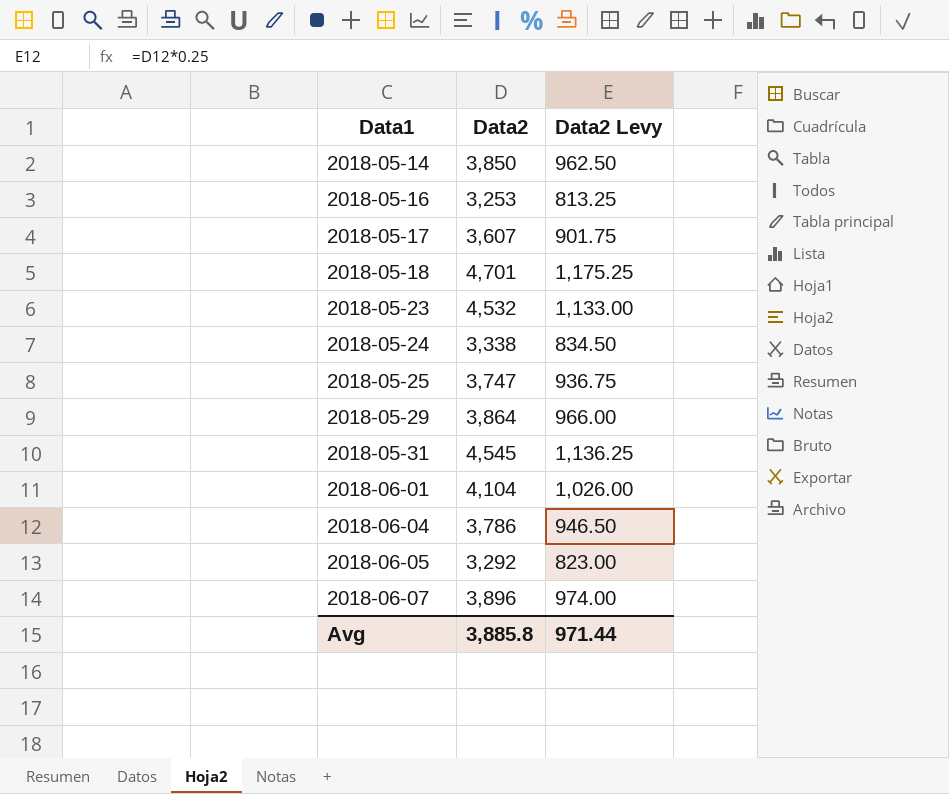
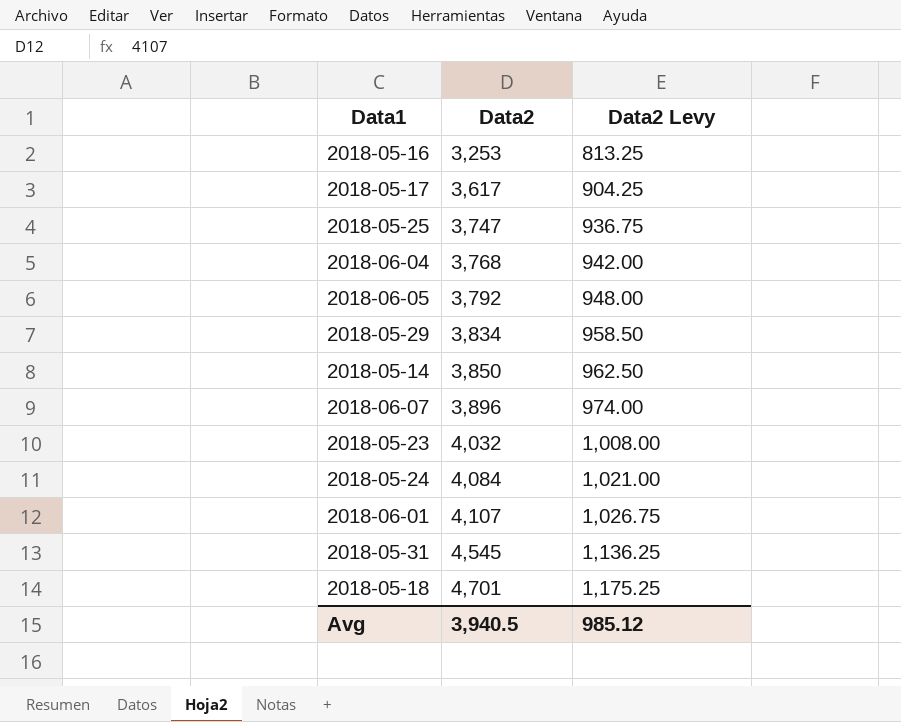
row order: Data1 ascending -> Data2 ascending
2018-05-17 | Data2: 3,607 -> 3,617
2018-05-17 | Data2 Levy: 901.75 -> 904.25
2018-06-04 | Data2: 3,786 -> 3,768
2018-06-04 | Data2 Levy: 946.50 -> 942.00
2018-06-05 | Data2: 3,292 -> 3,792
2018-06-05 | Data2 Levy: 823.00 -> 948.00
2018-05-29 | Data2: 3,864 -> 3,834
2018-05-29 | Data2 Levy: 966.00 -> 958.50
2018-05-23 | Data2: 4,532 -> 4,032
2018-05-23 | Data2 Levy: 1,133.00 -> 1,008.00
2018-05-24 | Data2: 3,338 -> 4,084
2018-05-24 | Data2 Levy: 834.50 -> 1,021.00
2018-06-01 | Data2: 4,104 -> 4,107
2018-06-01 | Data2 Levy: 1,026.00 -> 1,026.75
Avg | Data2: 3,885.8 -> 3,940.5
Avg | Data2 Levy: 971.44 -> 985.12

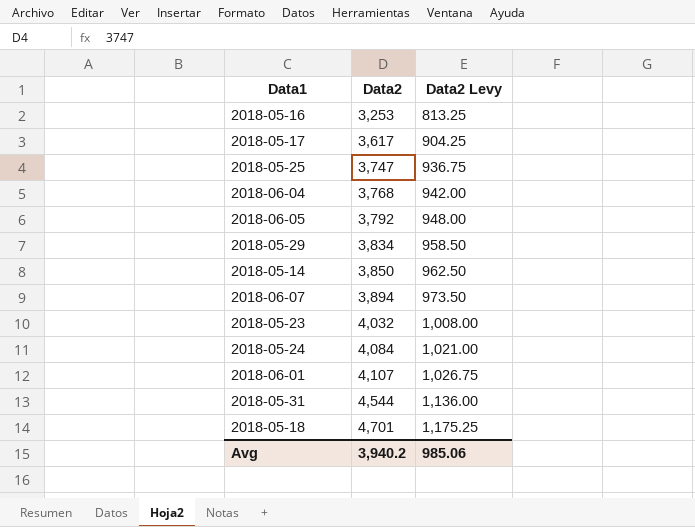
2018-06-07 | Data2: 3,896 -> 3,894
2018-06-07 | Data2 Levy: 974.00 -> 973.50
2018-05-31 | Data2: 4,545 -> 4,544
2018-05-31 | Data2 Levy: 1,136.25 -> 1,136.00
Avg | Data2: 3,940.5 -> 3,940.2
Avg | Data2 Levy: 985.12 -> 985.06

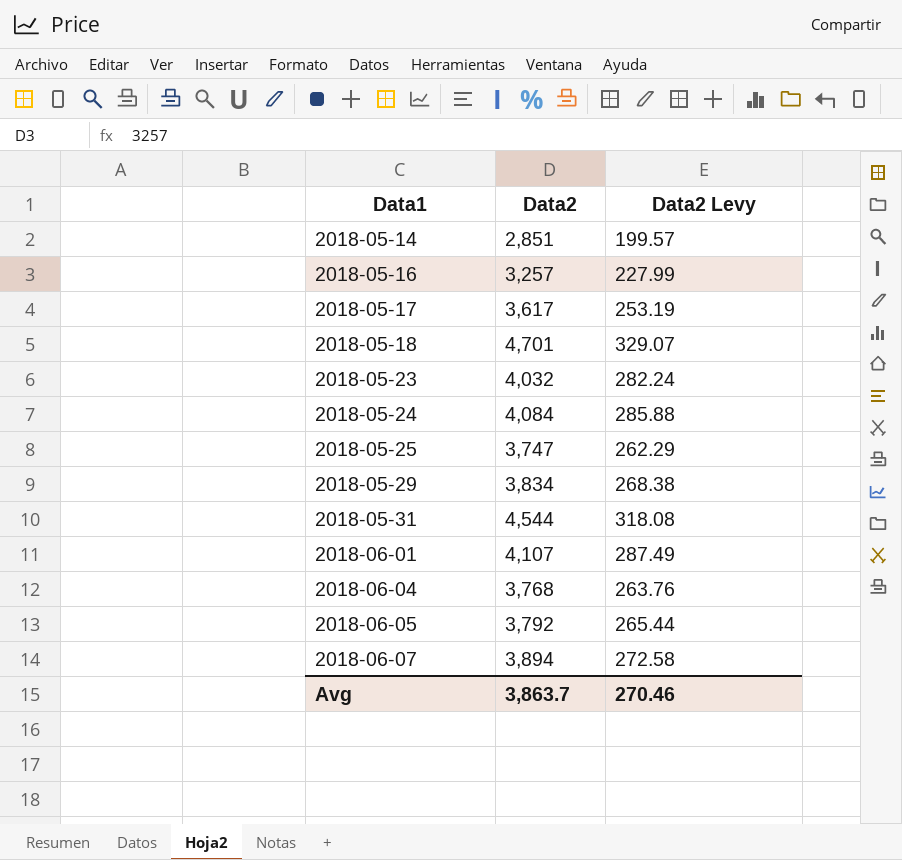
row order: Data2 ascending -> Data1 ascending
column Data2 Levy | formula: [Data2] * 0.25 -> [Data2] * 0.07
2018-05-14 | Data2: 3,850 -> 2,851
2018-05-16 | Data2: 3,253 -> 3,257
Avg | Data2: 3,940.2 -> 3,863.7
Avg | Data2 Levy: 985.06 -> 270.46

